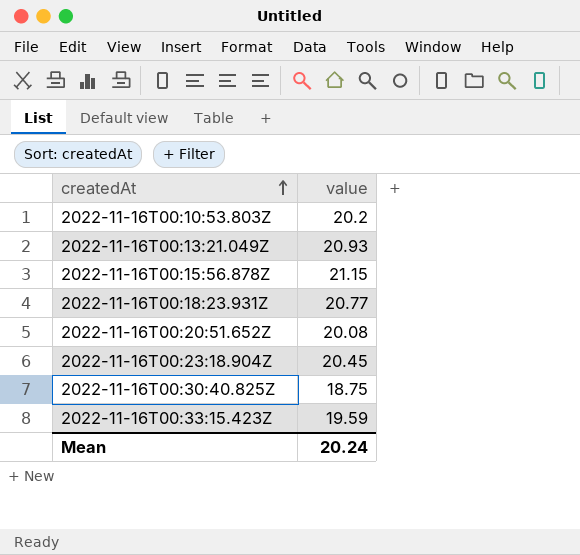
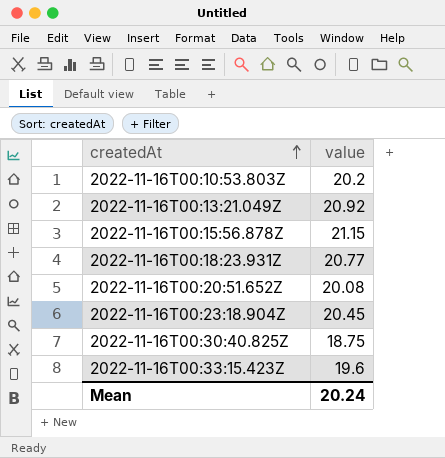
2022-11-16T00:13:21.049Z | value: 20.93 -> 20.92
2022-11-16T00:33:15.423Z | value: 19.59 -> 19.6

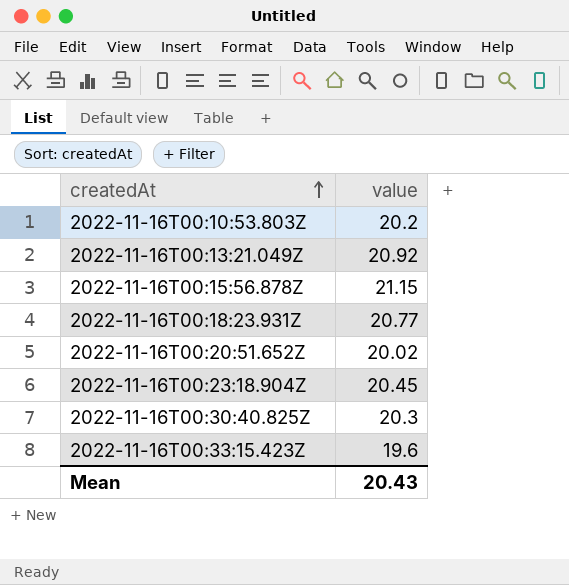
2022-11-16T00:20:51.652Z | value: 20.08 -> 20.02
2022-11-16T00:30:40.825Z | value: 18.75 -> 20.3
Mean | value: 20.24 -> 20.43

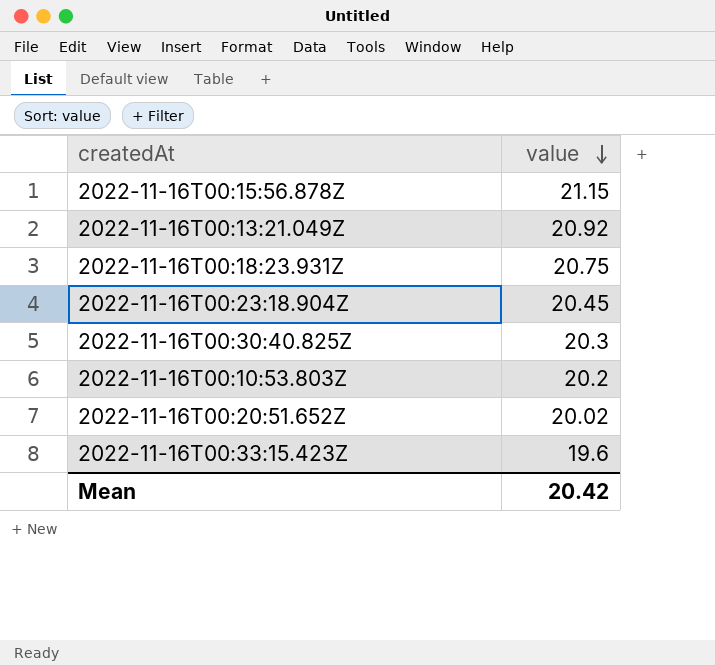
row order: createdAt ascending -> value descending
2022-11-16T00:18:23.931Z | value: 20.77 -> 20.75
Mean | value: 20.43 -> 20.42

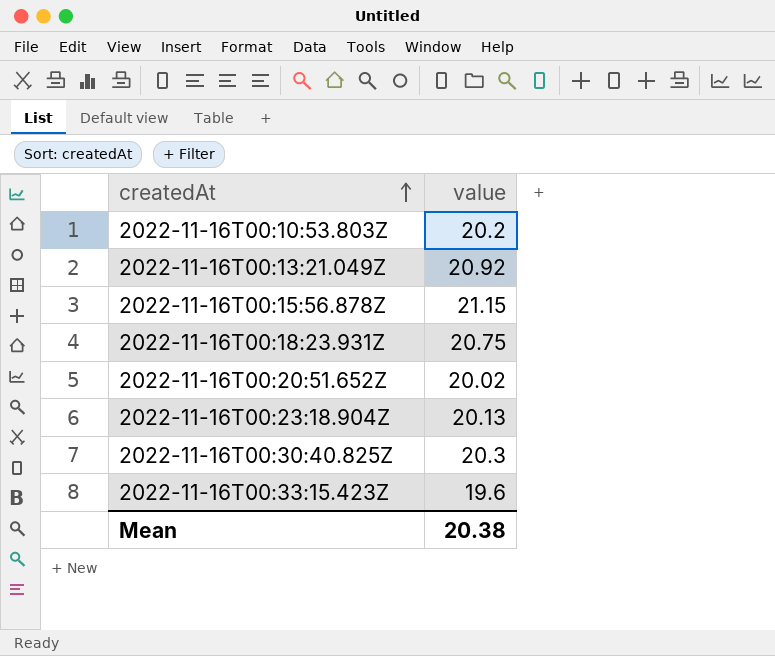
row order: value descending -> createdAt ascending
2022-11-16T00:23:18.904Z | value: 20.45 -> 20.13
Mean | value: 20.42 -> 20.38

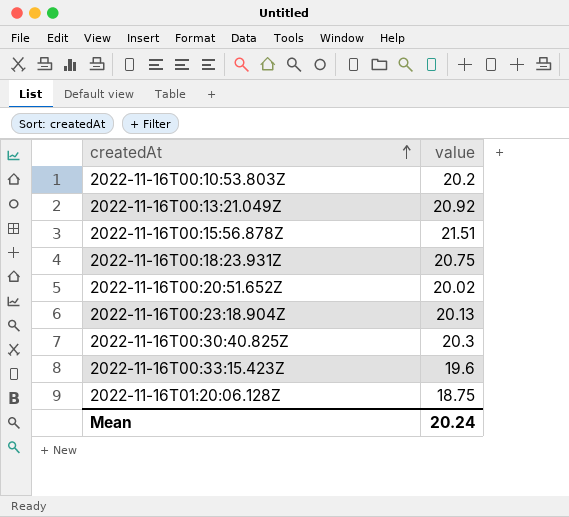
2022-11-16T00:15:56.878Z | value: 21.15 -> 21.51
row 2022-11-16T01:20:06.128Z: none -> 18.75
Mean | value: 20.38 -> 20.24

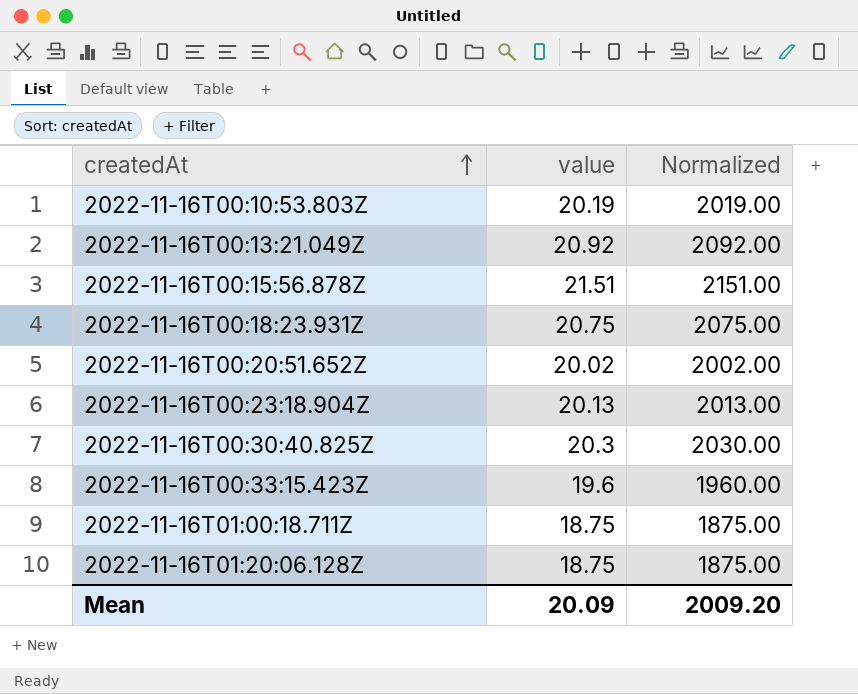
column Normalized | formula: none -> [value] * 100
2022-11-16T00:10:53.803Z | value: 20.2 -> 20.19
row 2022-11-16T01:00:18.711Z: none -> 18.75 | 1875.00
Mean | value: 20.24 -> 20.09

